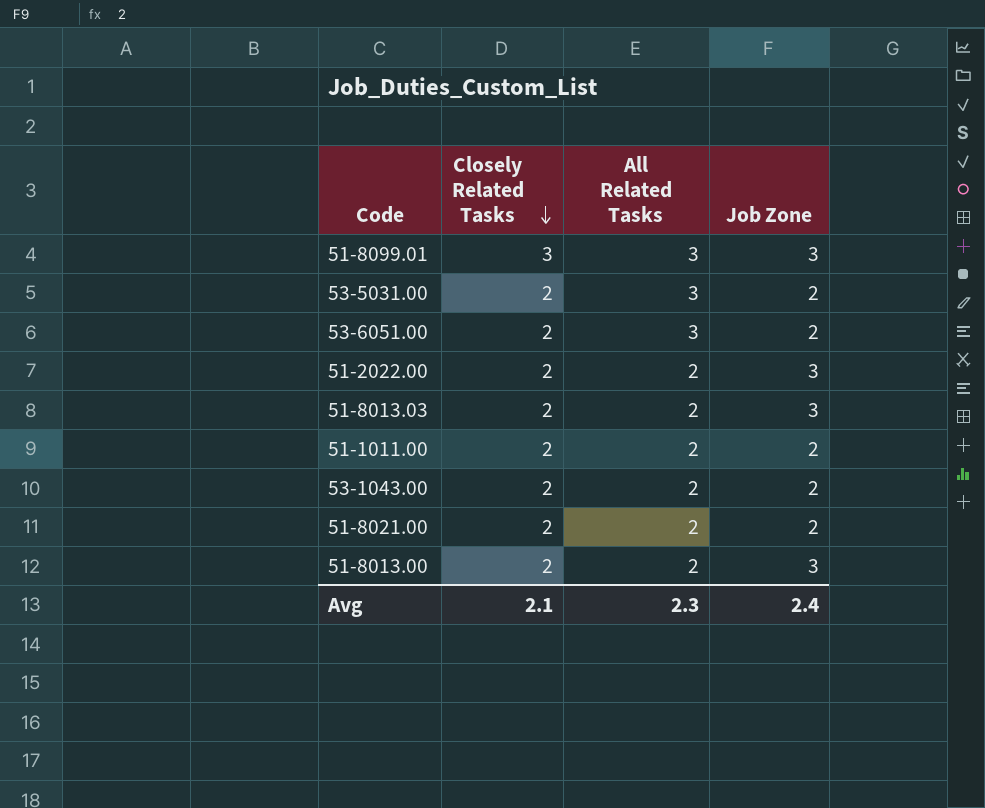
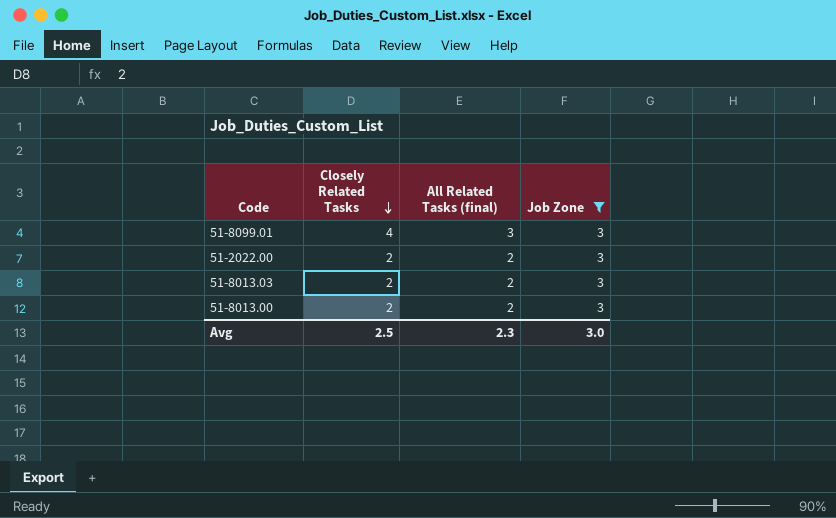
filter: none -> Job Zone = 3
column name: All Related Tasks -> All Related Tasks (final)
51-8099.01 | Closely Related Tasks: 3 -> 4
Avg | Closely Related Tasks: 2.1 -> 2.5
Avg | Job Zone: 2.4 -> 3.0

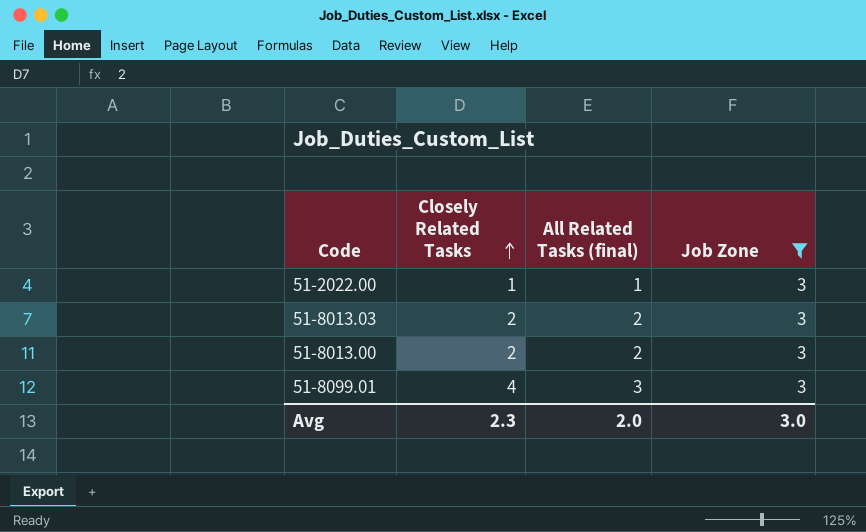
row order: Closely Related Tasks descending -> Closely Related Tasks ascending
51-2022.00 | Closely Related Tasks: 2 -> 1
51-2022.00 | All Related Tasks (final): 2 -> 1
Avg | Closely Related Tasks: 2.5 -> 2.3
Avg | All Related Tasks (final): 2.3 -> 2.0

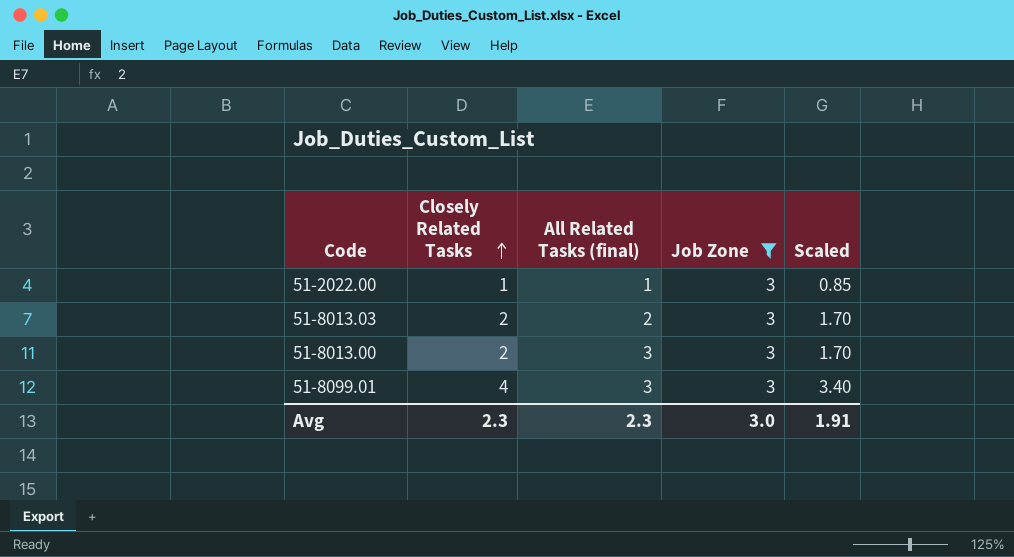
column Scaled | formula: none -> [Closely Related Tasks] * 0.85
51-8013.00 | All Related Tasks (final): 2 -> 3
Avg | All Related Tasks (final): 2.0 -> 2.3

